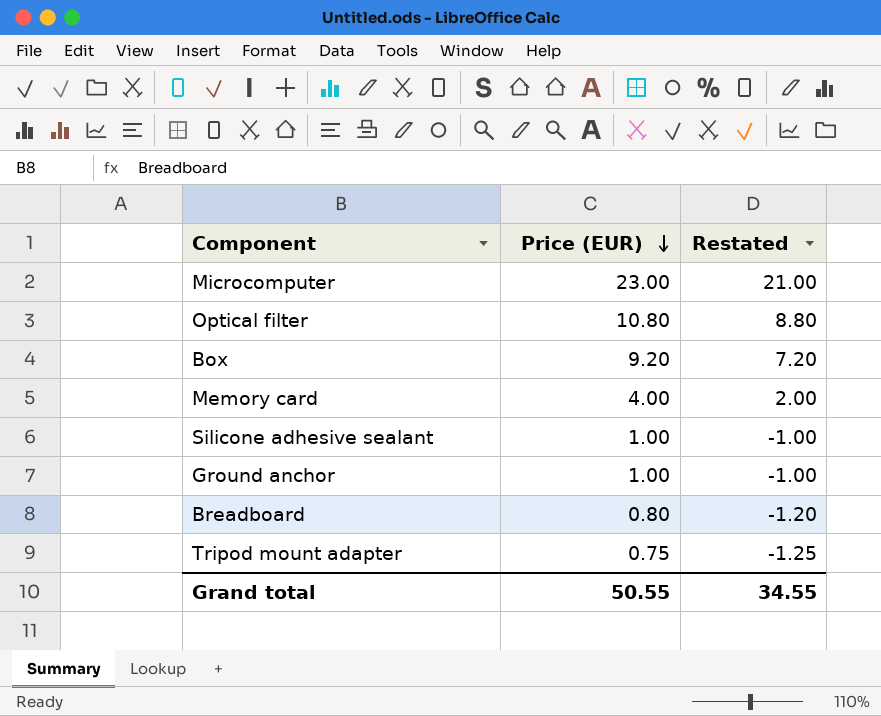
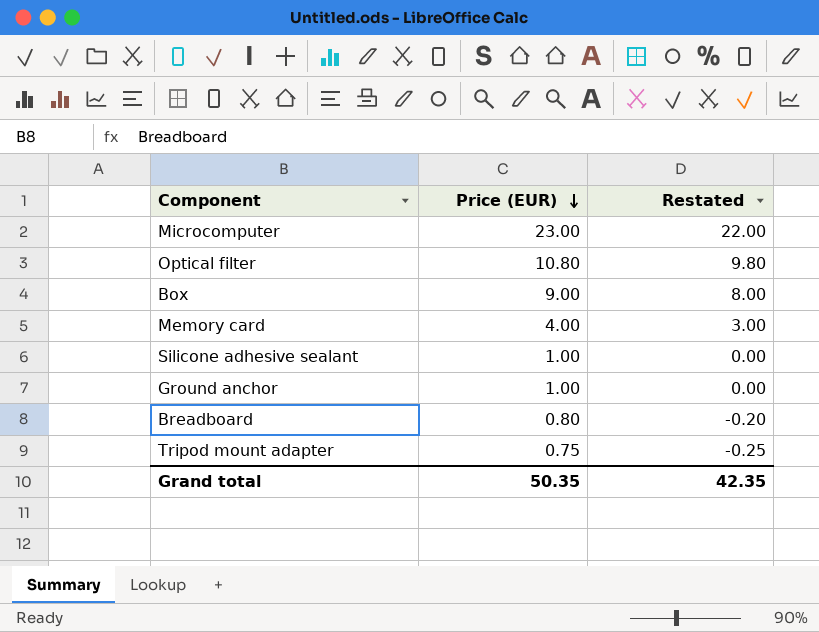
column Restated | formula: [Price (EUR)] - 2 -> [Price (EUR)] - 1
Box | Price (EUR): 9.20 -> 9.00
Grand total | Price (EUR): 50.55 -> 50.35
Grand total | Restated: 34.55 -> 42.35

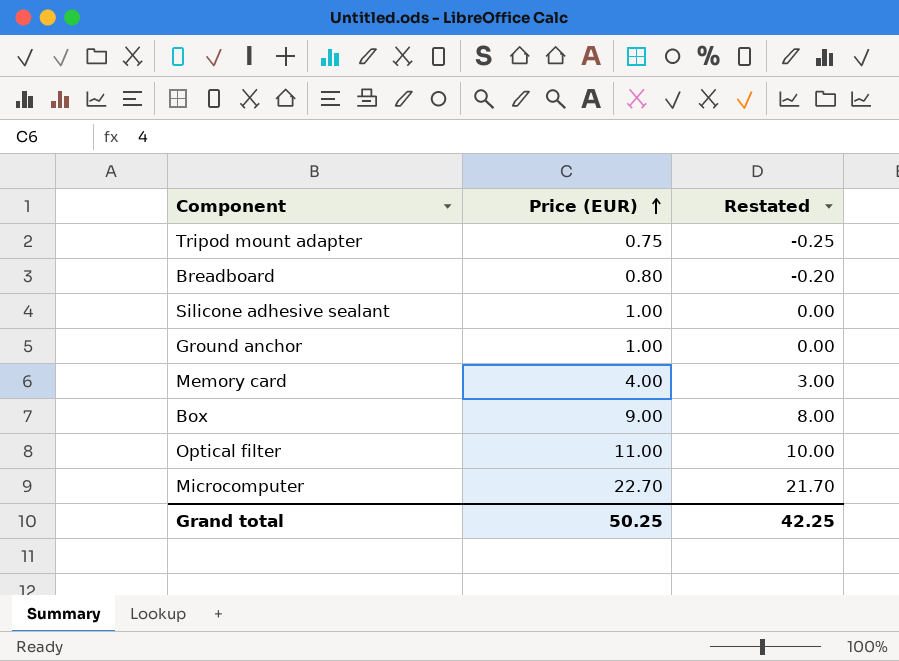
row order: Price (EUR) descending -> Price (EUR) ascending
Optical filter | Price (EUR): 10.80 -> 11.00
Optical filter | Restated: 9.80 -> 10.00
Microcomputer | Price (EUR): 23.00 -> 22.70
Microcomputer | Restated: 22.00 -> 21.70
Grand total | Price (EUR): 50.35 -> 50.25
Grand total | Restated: 42.35 -> 42.25

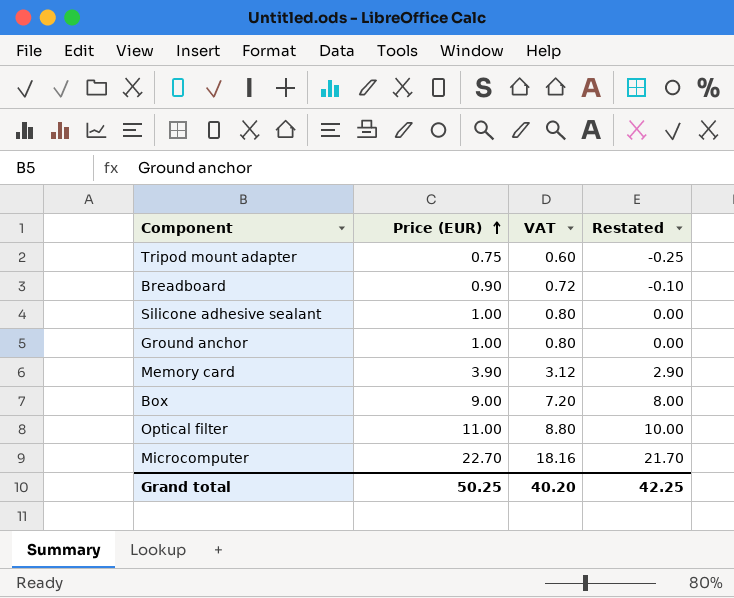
column VAT | formula: none -> [Price (EUR)] * 0.8
Breadboard | Price (EUR): 0.80 -> 0.90
Breadboard | Restated: -0.20 -> -0.10
Memory card | Price (EUR): 4.00 -> 3.90
Memory card | Restated: 3.00 -> 2.90

